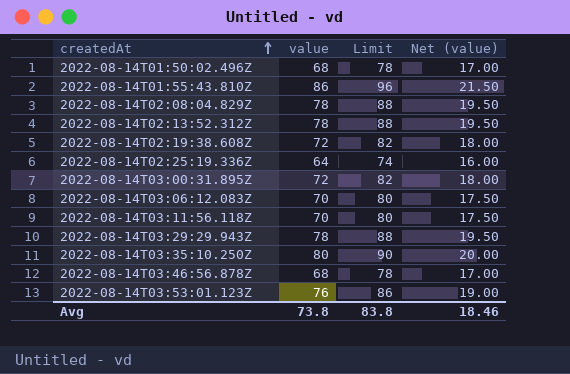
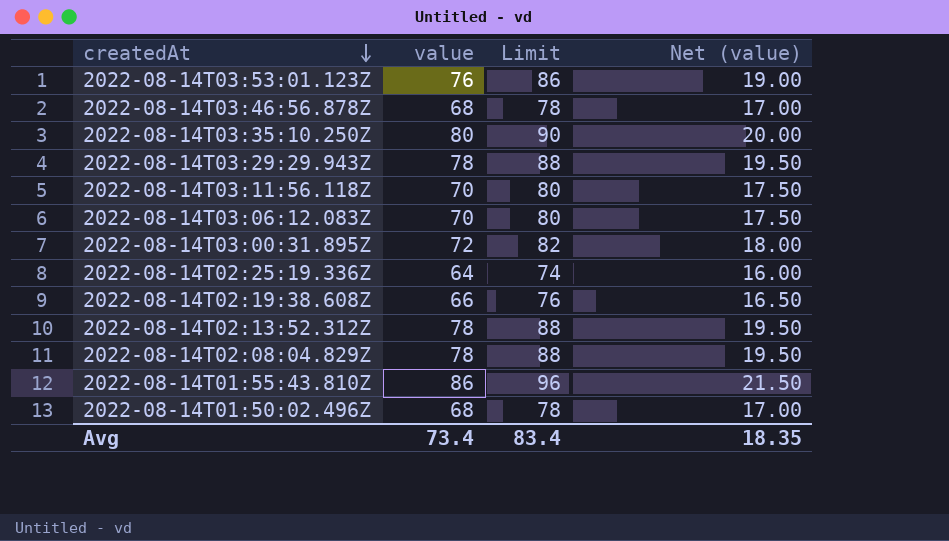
row order: createdAt ascending -> createdAt descending
2022-08-14T02:19:38.608Z | value: 72 -> 66
2022-08-14T02:19:38.608Z | Limit: 82 -> 76
2022-08-14T02:19:38.608Z | Net (value): 18.00 -> 16.50
Avg | value: 73.8 -> 73.4
Avg | Limit: 83.8 -> 83.4
Avg | Net (value): 18.46 -> 18.35

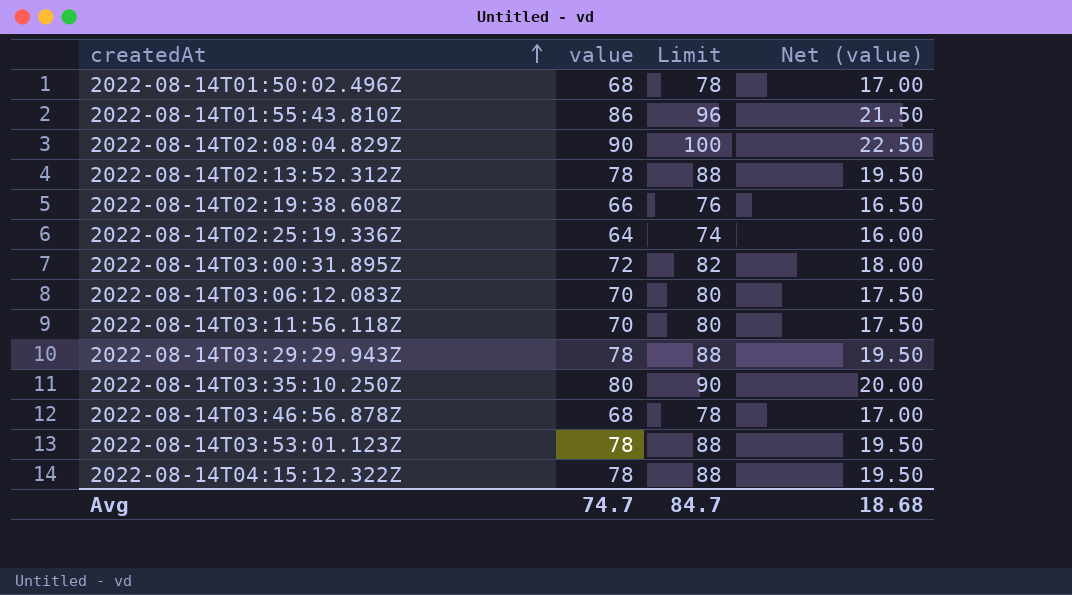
row order: createdAt descending -> createdAt ascending
2022-08-14T02:08:04.829Z | value: 78 -> 90
2022-08-14T02:08:04.829Z | Limit: 88 -> 100
2022-08-14T02:08:04.829Z | Net (value): 19.50 -> 22.50
2022-08-14T03:53:01.123Z | value: 76 -> 78
2022-08-14T03:53:01.123Z | Limit: 86 -> 88
2022-08-14T03:53:01.123Z | Net (value): 19.00 -> 19.50
row 2022-08-14T04:15:12.322Z: none -> 78 | 88 | 19.50
Avg | value: 73.4 -> 74.7
Avg | Limit: 83.4 -> 84.7
Avg | Net (value): 18.35 -> 18.68

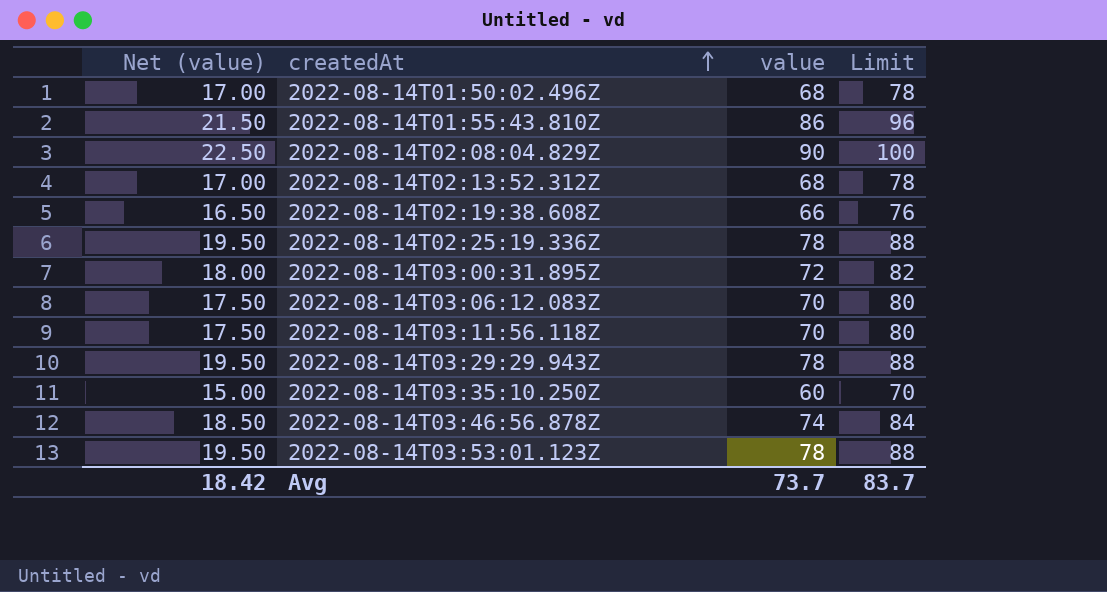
column Net (value) | position: 4 -> 1
row 2022-08-14T04:15:12.322Z: 78 | 88 | 19.50 -> none
2022-08-14T02:13:52.312Z | Net (value): 19.50 -> 17.00
2022-08-14T02:13:52.312Z | value: 78 -> 68
2022-08-14T02:13:52.312Z | Limit: 88 -> 78
2022-08-14T02:25:19.336Z | Net (value): 16.00 -> 19.50
2022-08-14T02:25:19.336Z | value: 64 -> 78
2022-08-14T02:25:19.336Z | Limit: 74 -> 88
2022-08-14T03:35:10.250Z | Net (value): 20.00 -> 15.00
2022-08-14T03:35:10.250Z | value: 80 -> 60
2022-08-14T03:35:10.250Z | Limit: 90 -> 70
2022-08-14T03:46:56.878Z | Net (value): 17.00 -> 18.50
2022-08-14T03:46:56.878Z | value: 68 -> 74
2022-08-14T03:46:56.878Z | Limit: 78 -> 84
Avg | Net (value): 18.68 -> 18.42
Avg | value: 74.7 -> 73.7
Avg | Limit: 84.7 -> 83.7

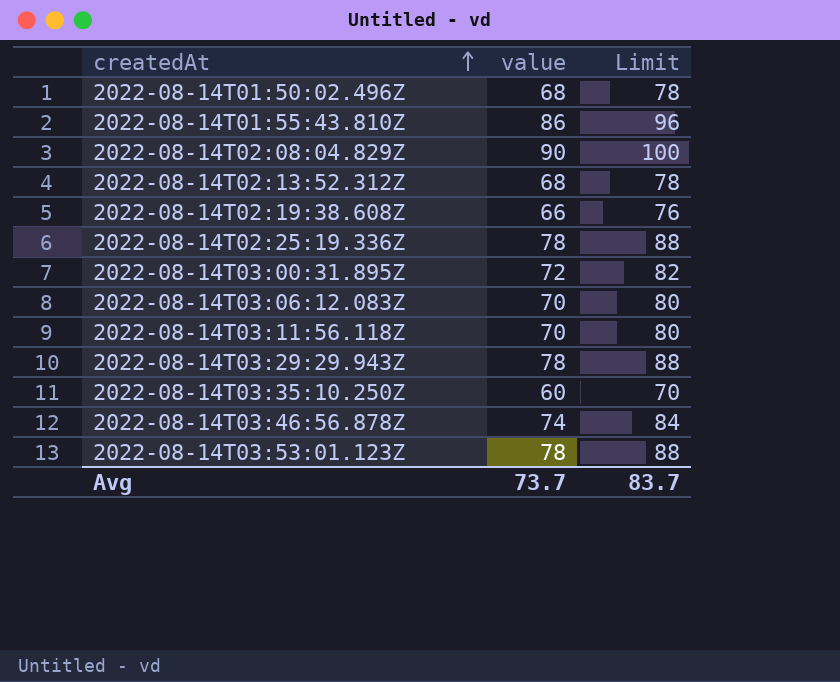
column Net (value) | formula: [value] * 0.25 -> none

